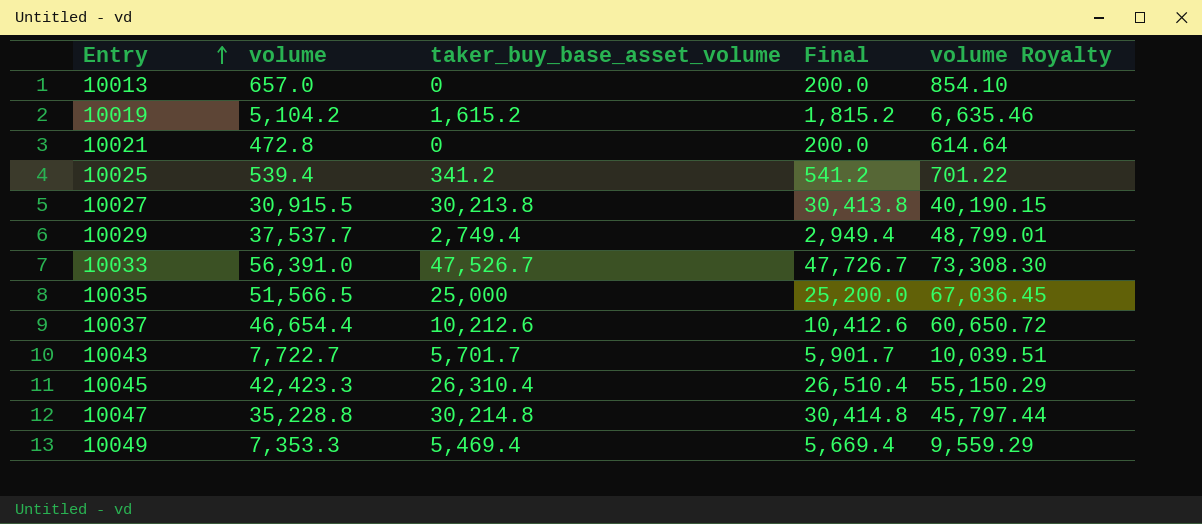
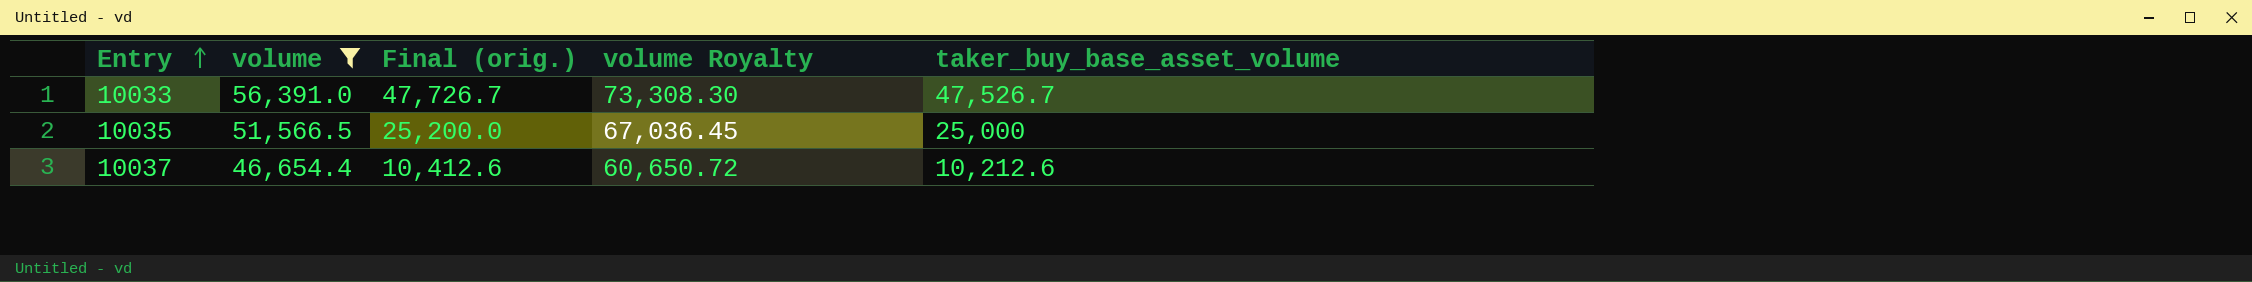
filter: none -> volume >= 46,654.4
column name: Final -> Final (orig.)
column taker_buy_base_asset_volume | position: 3 -> 5

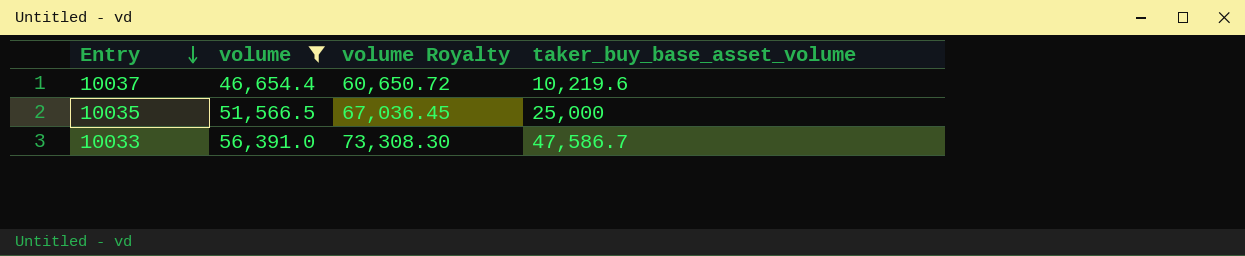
row order: Entry ascending -> Entry descending
column Final (orig.) | formula: [taker_buy_base_asset_volume] + 200 -> none
10037 | taker_buy_base_asset_volume: 10,212.6 -> 10,219.6
10033 | taker_buy_base_asset_volume: 47,526.7 -> 47,586.7

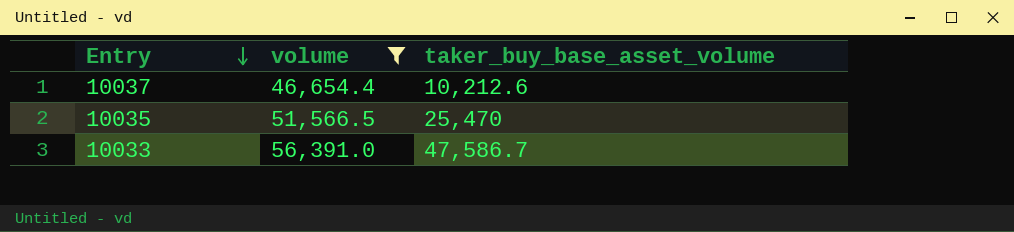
column volume Royalty | formula: [volume] * 1.3 -> none
10037 | taker_buy_base_asset_volume: 10,219.6 -> 10,212.6
10035 | taker_buy_base_asset_volume: 25,000 -> 25,470

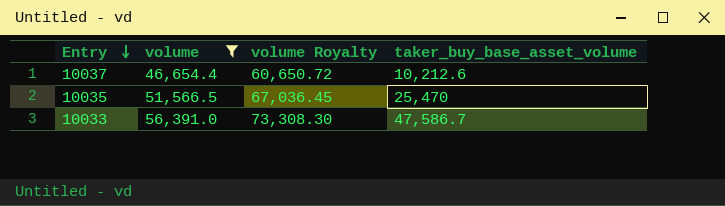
column volume Royalty | formula: none -> [volume] * 1.3

